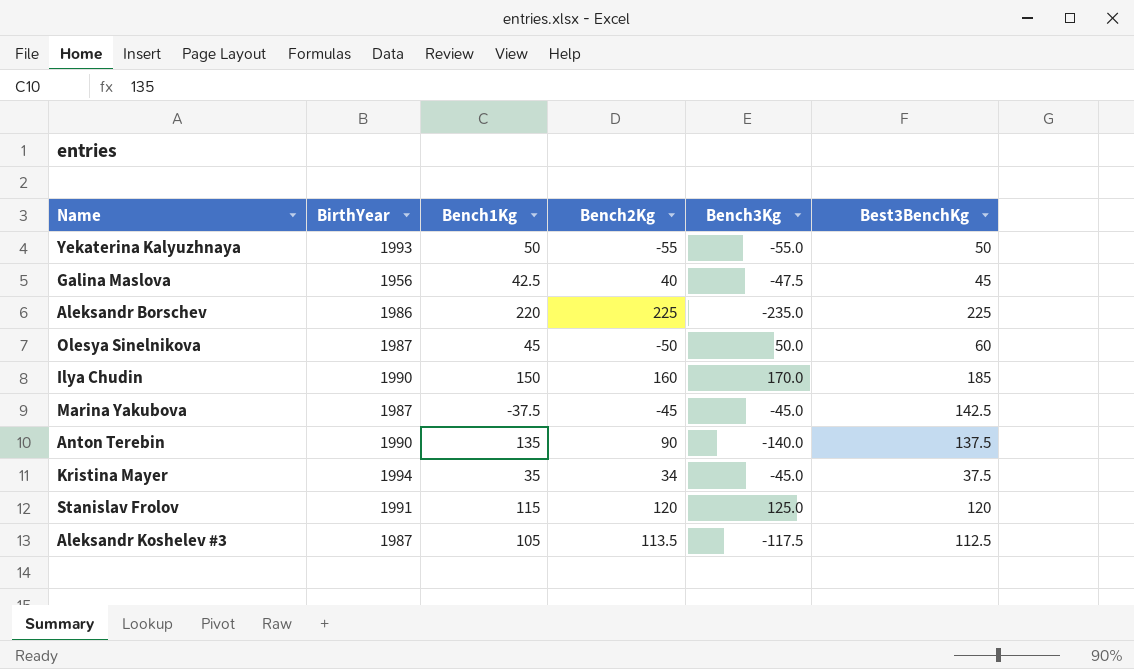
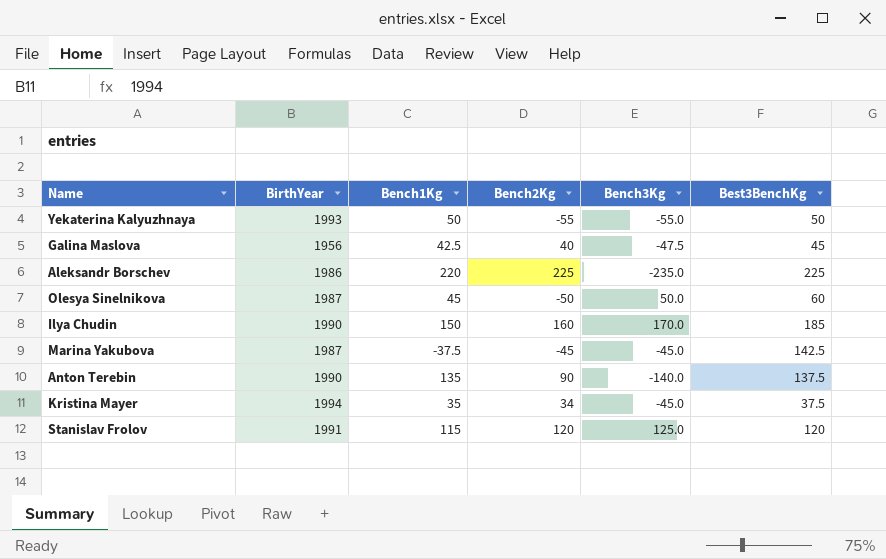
row Aleksandr Koshelev #3: 1987 | 105 | 113.5 | -117.5 | 112.5 -> none

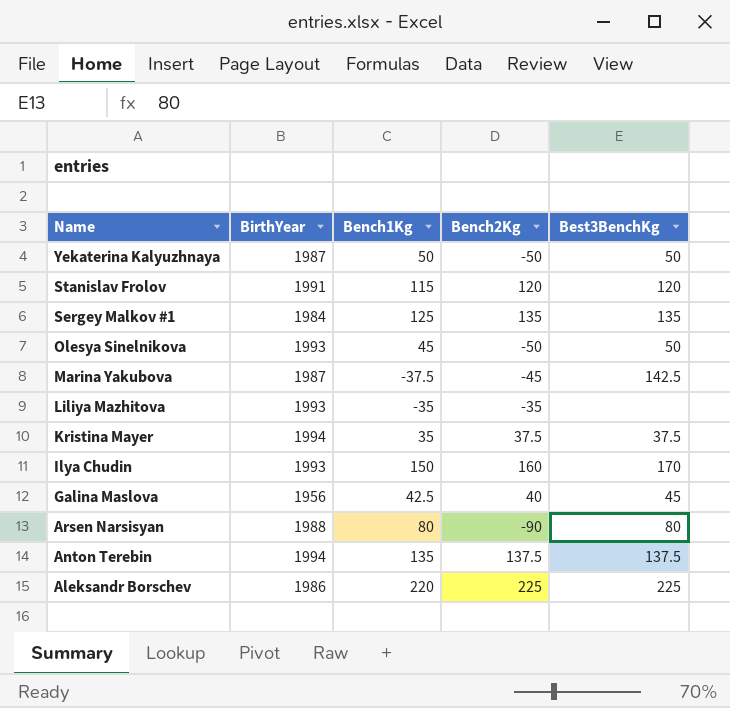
row order: none -> Name descending
column Bench3Kg | position: 5 -> none
Yekaterina Kalyuzhnaya | BirthYear: 1993 -> 1987
Yekaterina Kalyuzhnaya | Bench2Kg: -55 -> -50
row Sergey Malkov #1: none -> 1984 | 125 | 135 | 135
Olesya Sinelnikova | BirthYear: 1987 -> 1993
Olesya Sinelnikova | Best3BenchKg: 60 -> 50
row Liliya Mazhitova: none -> 1993 | -35 | -35 | none
Kristina Mayer | Bench2Kg: 34 -> 37.5
Ilya Chudin | BirthYear: 1990 -> 1993
Ilya Chudin | Best3BenchKg: 185 -> 170
row Arsen Narsisyan: none -> 1988 | 80 | -90 | 80
Anton Terebin | BirthYear: 1990 -> 1994
Anton Terebin | Bench2Kg: 90 -> 137.5

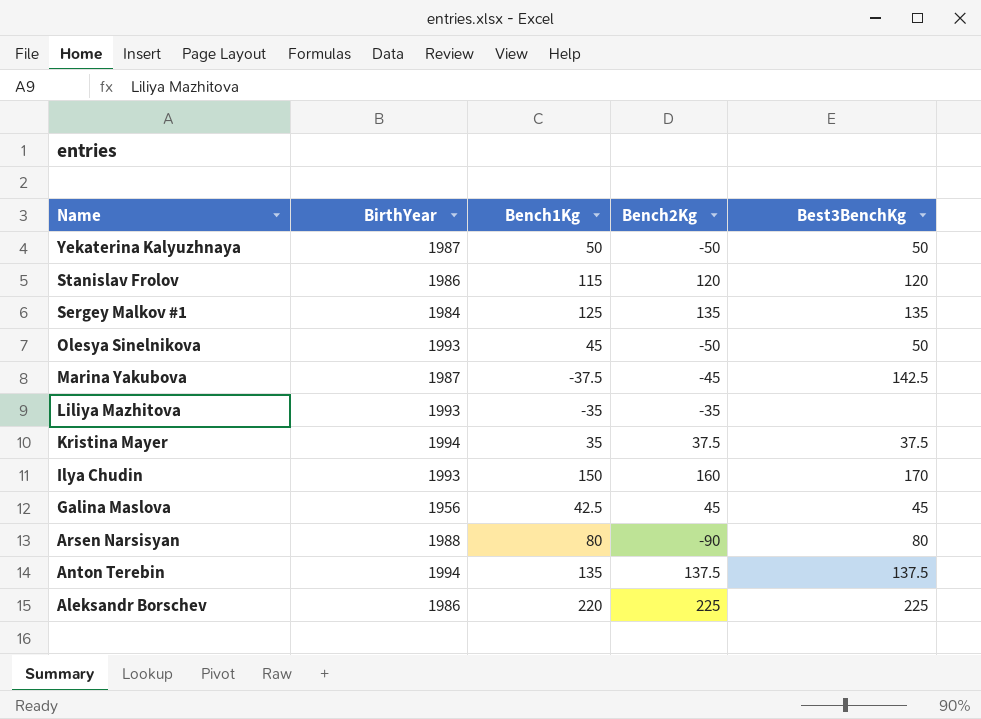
Stanislav Frolov | BirthYear: 1991 -> 1986
Galina Maslova | Bench2Kg: 40 -> 45

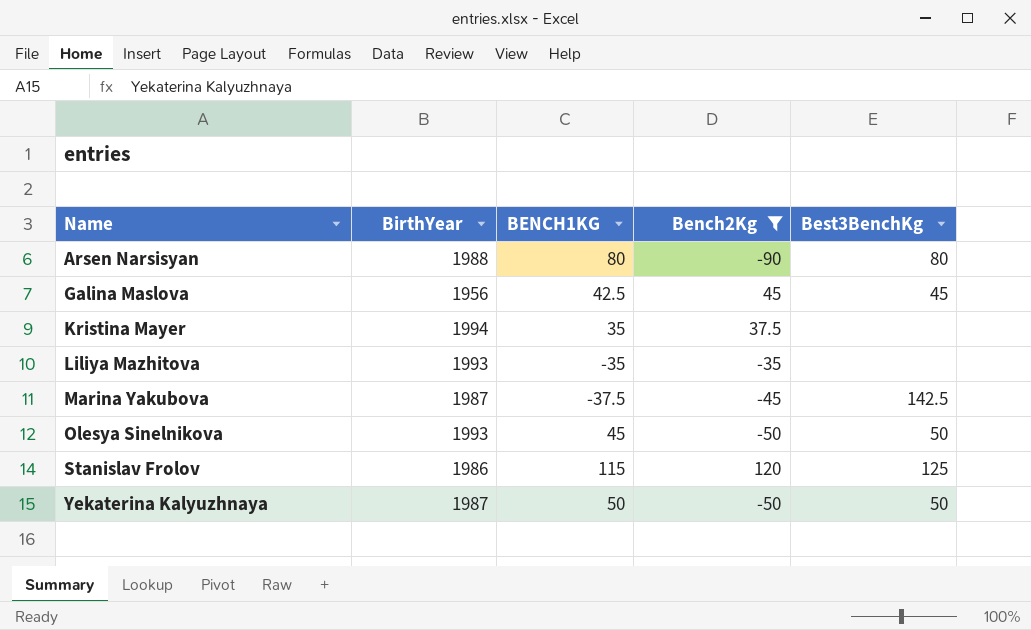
filter: none -> Bench2Kg <= 120
row order: Name descending -> Name ascending
column name: Bench1Kg -> BENCH1KG
Kristina Mayer | Best3BenchKg: 37.5 -> none
Stanislav Frolov | Best3BenchKg: 120 -> 125

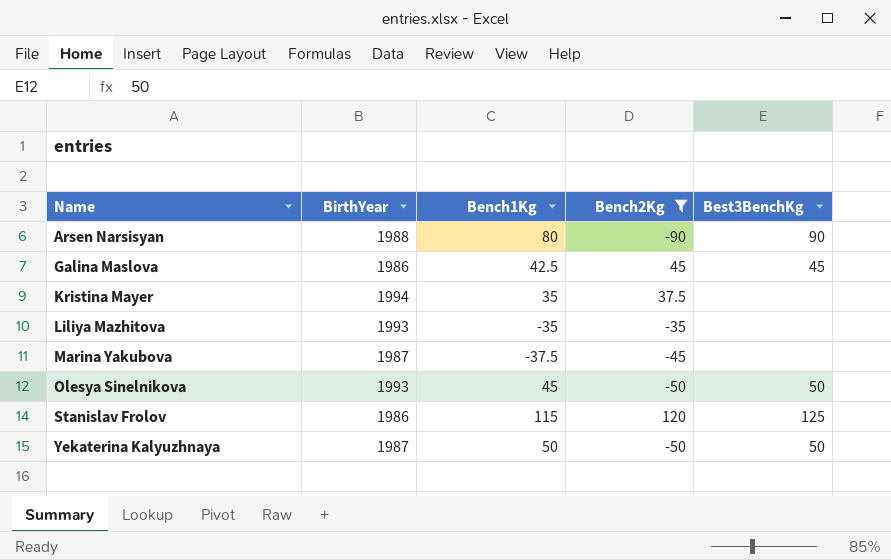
column name: BENCH1KG -> Bench1Kg
Arsen Narsisyan | Best3BenchKg: 80 -> 90
Galina Maslova | BirthYear: 1956 -> 1986
Marina Yakubova | Best3BenchKg: 142.5 -> none

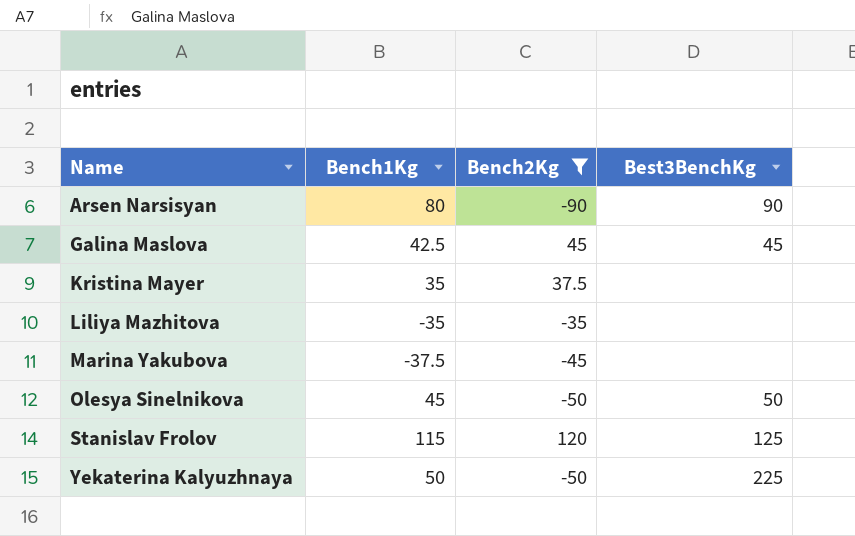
column BirthYear | position: 2 -> none
Yekaterina Kalyuzhnaya | Best3BenchKg: 50 -> 225

